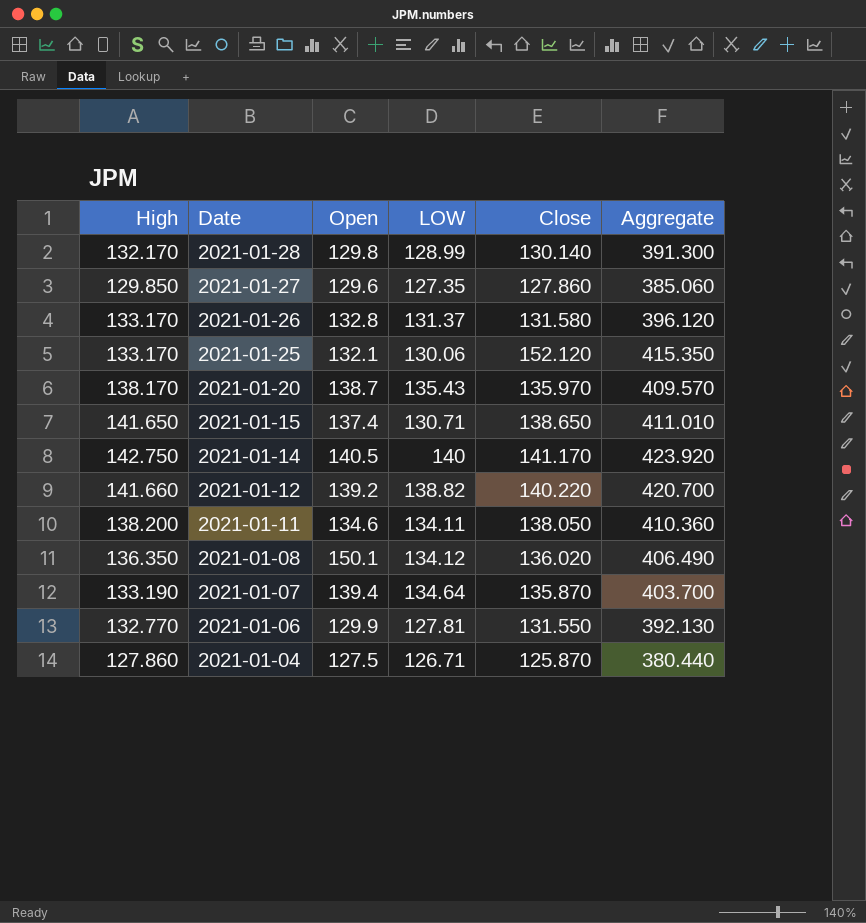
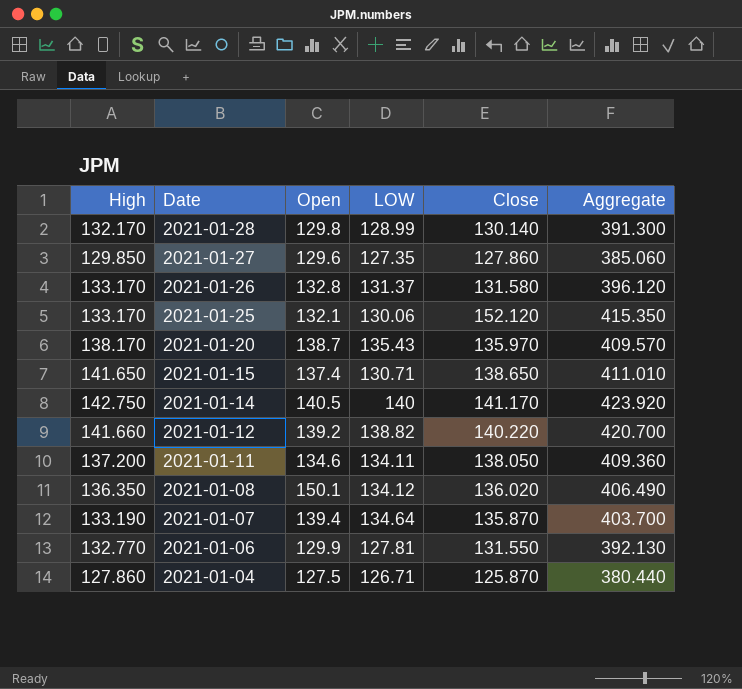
2021-01-11 | High: 138.200 -> 137.200
2021-01-11 | Aggregate: 410.360 -> 409.360

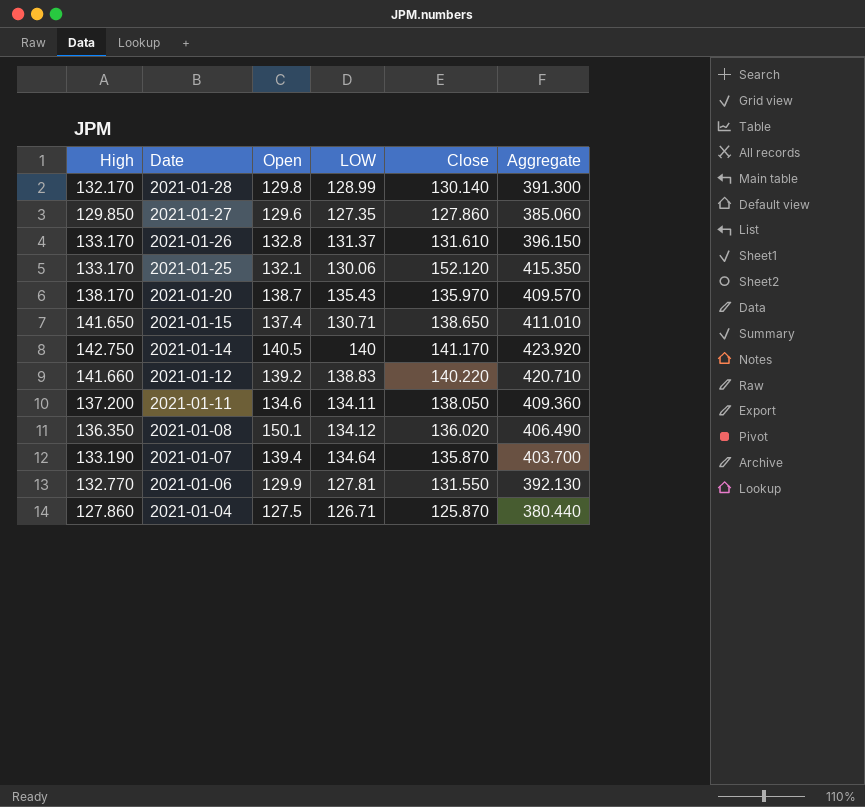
2021-01-26 | Close: 131.580 -> 131.610
2021-01-26 | Aggregate: 396.120 -> 396.150
2021-01-12 | LOW: 138.82 -> 138.83
2021-01-12 | Aggregate: 420.700 -> 420.710

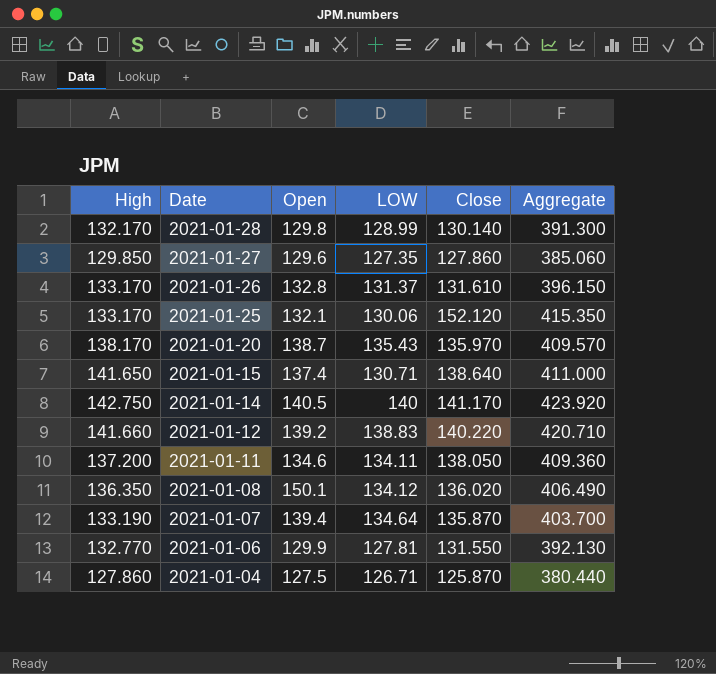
2021-01-15 | Close: 138.650 -> 138.640
2021-01-15 | Aggregate: 411.010 -> 411.000

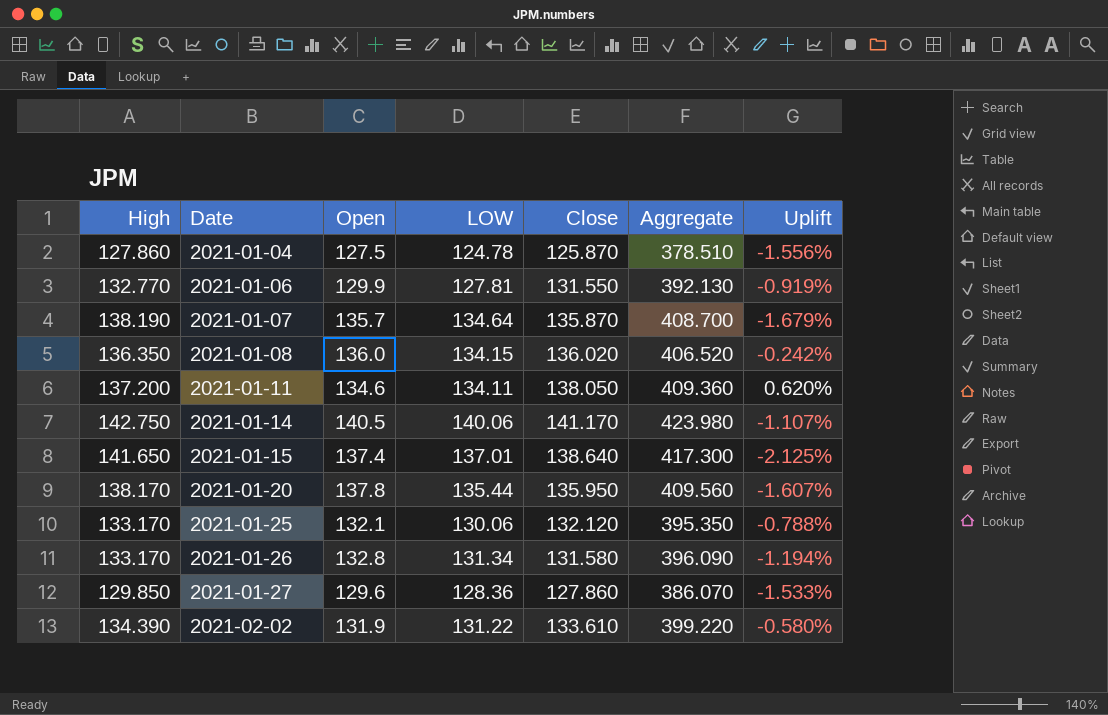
row order: Date descending -> Date ascending
column Uplift | formula: none -> ([Close] - [High]) / [High]
row 2021-01-28: 132.170 | 129.8 | 128.99 | 130.140 | 391.300 -> none
row 2021-01-12: 141.660 | 139.2 | 138.83 | 140.220 | 420.710 -> none
2021-01-04 | LOW: 126.71 -> 124.78
2021-01-04 | Aggregate: 380.440 -> 378.510
2021-01-07 | High: 133.190 -> 138.190
2021-01-07 | Open: 139.4 -> 135.7
2021-01-07 | Aggregate: 403.700 -> 408.700
2021-01-08 | Open: 150.1 -> 136.0
2021-01-08 | LOW: 134.12 -> 134.15
2021-01-08 | Aggregate: 406.490 -> 406.520
2021-01-14 | LOW: 140 -> 140.06
2021-01-14 | Aggregate: 423.920 -> 423.980
2021-01-15 | LOW: 130.71 -> 137.01
2021-01-15 | Aggregate: 411.000 -> 417.300
2021-01-20 | Open: 138.7 -> 137.8
2021-01-20 | LOW: 135.43 -> 135.44
2021-01-20 | Close: 135.970 -> 135.950
2021-01-20 | Aggregate: 409.570 -> 409.560
2021-01-25 | Close: 152.120 -> 132.120
2021-01-25 | Aggregate: 415.350 -> 395.350
2021-01-26 | LOW: 131.37 -> 131.34
2021-01-26 | Close: 131.610 -> 131.580
2021-01-26 | Aggregate: 396.150 -> 396.090
2021-01-27 | LOW: 127.35 -> 128.36
2021-01-27 | Aggregate: 385.060 -> 386.070
row 2021-02-02: none -> 134.390 | 131.9 | 131.22 | 133.610 | 399.220 | -0.580%

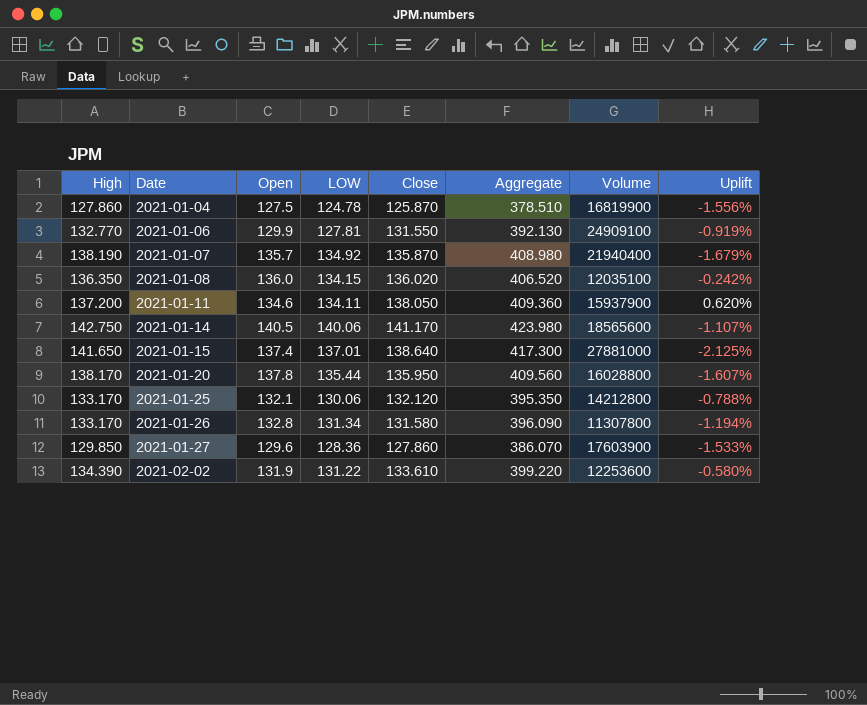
column Volume | position: none -> 7
2021-01-07 | LOW: 134.64 -> 134.92
2021-01-07 | Aggregate: 408.700 -> 408.980

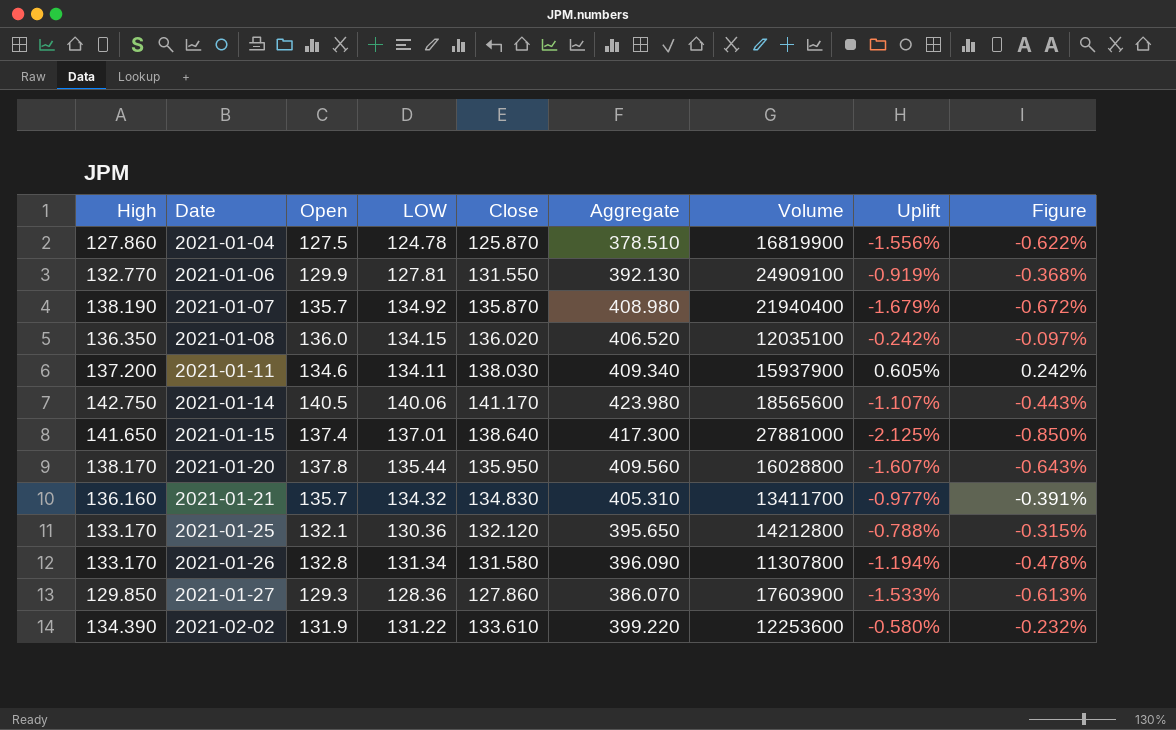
column Figure | formula: none -> [Uplift] * 0.4
2021-01-11 | Close: 138.050 -> 138.030
2021-01-11 | Aggregate: 409.360 -> 409.340
2021-01-11 | Uplift: 0.620% -> 0.605%
row 2021-01-21: none -> 136.160 | 135.7 | 134.32 | 134.830 | 405.310 | 13411700 | -0.977% | -0.391%
2021-01-25 | LOW: 130.06 -> 130.36
2021-01-25 | Aggregate: 395.350 -> 395.650
2021-01-27 | Open: 129.6 -> 129.3

